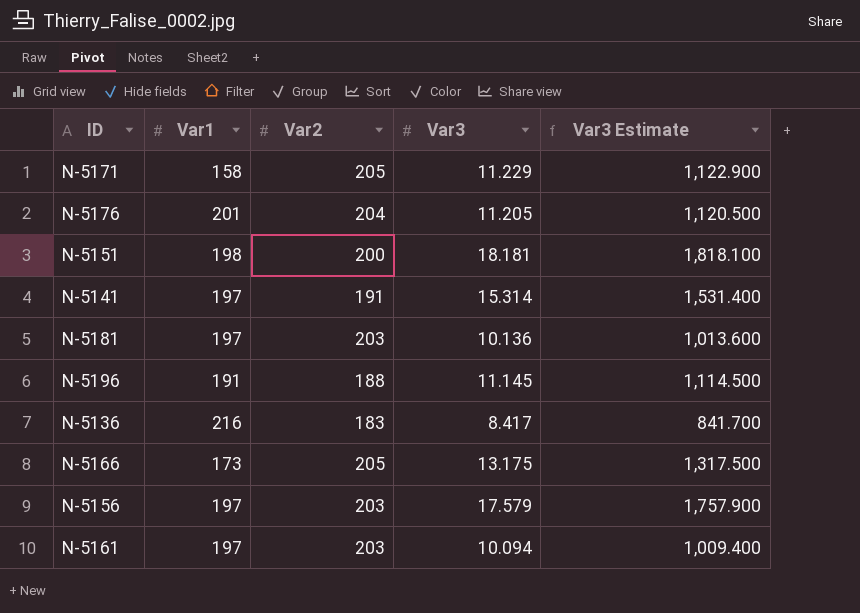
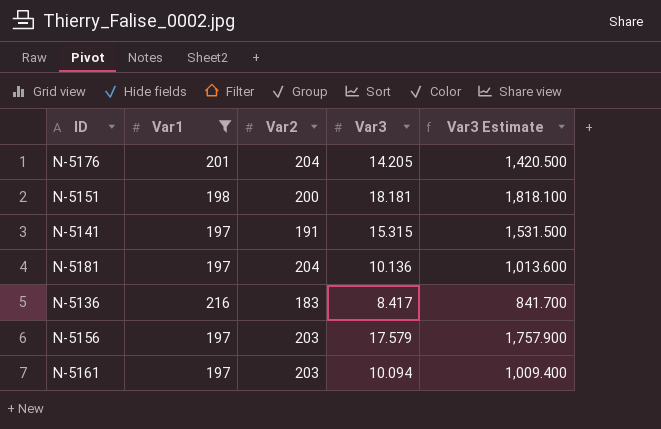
filter: none -> Var1 >= 197
N-5176 | Var3: 11.205 -> 14.205
N-5176 | Var3 Estimate: 1,120.500 -> 1,420.500
N-5141 | Var3: 15.314 -> 15.315
N-5141 | Var3 Estimate: 1,531.400 -> 1,531.500
N-5181 | Var2: 203 -> 204

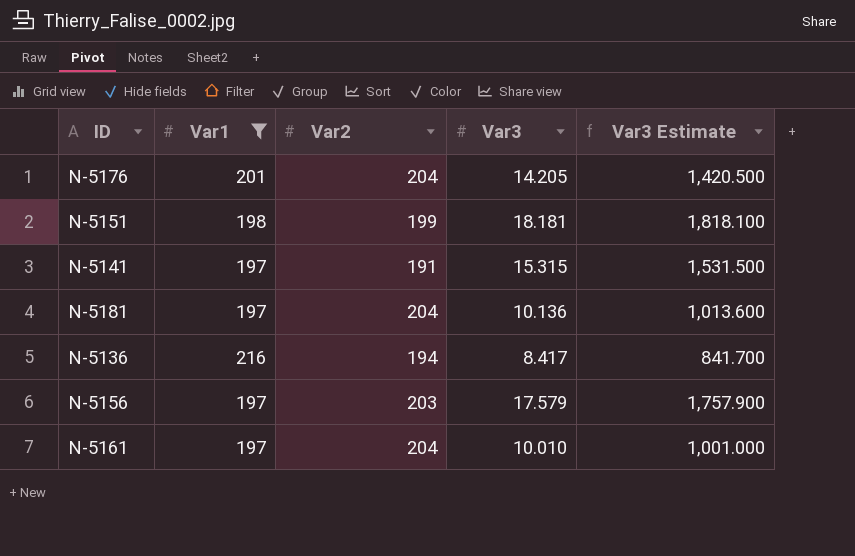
N-5151 | Var2: 200 -> 199
N-5136 | Var2: 183 -> 194
N-5161 | Var2: 203 -> 204
N-5161 | Var3: 10.094 -> 10.010
N-5161 | Var3 Estimate: 1,009.400 -> 1,001.000

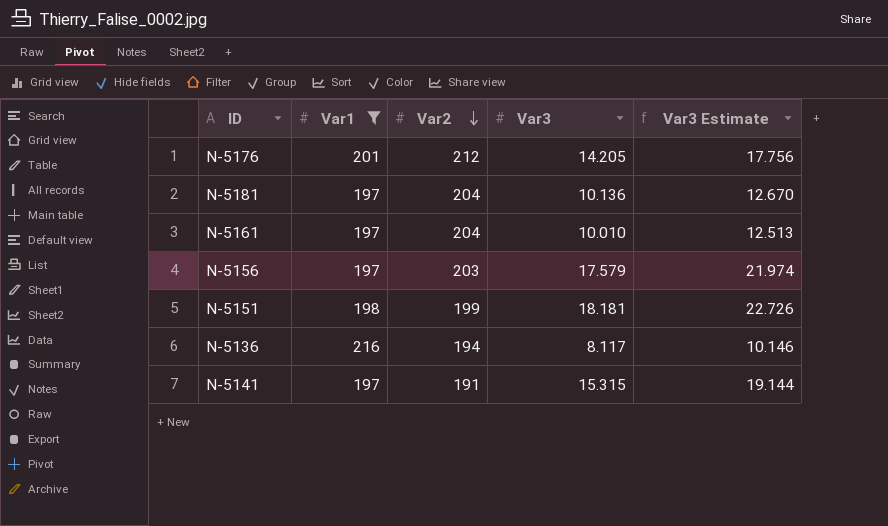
row order: none -> Var2 descending
column Var3 Estimate | formula: [Var3] * 100 -> [Var3] * 1.25
N-5176 | Var2: 204 -> 212
N-5136 | Var3: 8.417 -> 8.117

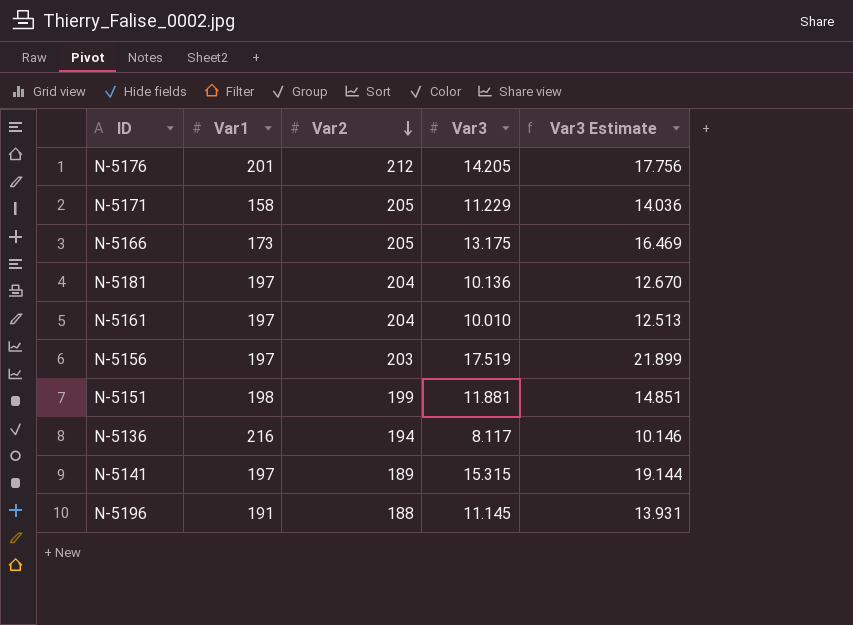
filter: Var1 >= 197 -> none
N-5156 | Var3: 17.579 -> 17.519
N-5156 | Var3 Estimate: 21.974 -> 21.899
N-5151 | Var3: 18.181 -> 11.881
N-5151 | Var3 Estimate: 22.726 -> 14.851
N-5141 | Var2: 191 -> 189

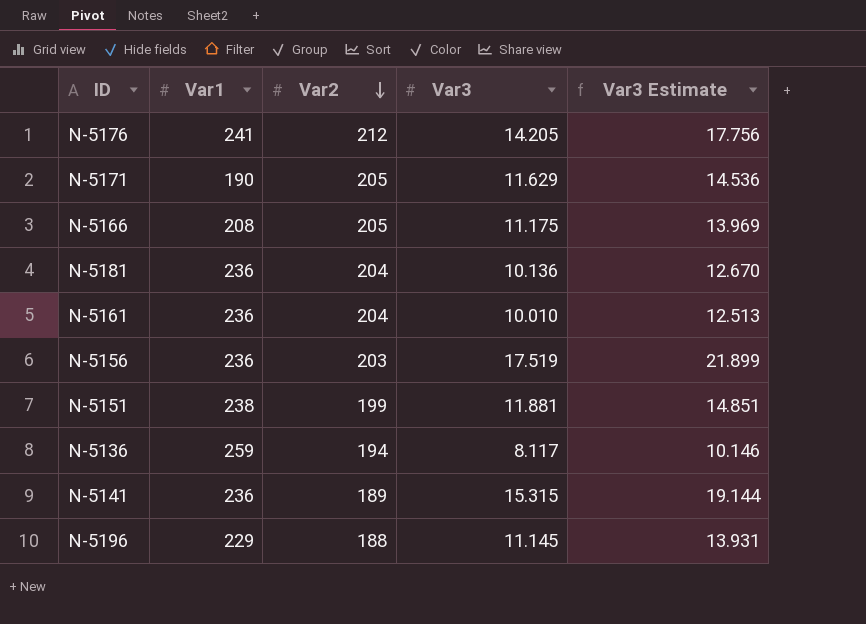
N-5176 | Var1: 201 -> 241
N-5171 | Var1: 158 -> 190
N-5171 | Var3: 11.229 -> 11.629
N-5171 | Var3 Estimate: 14.036 -> 14.536
N-5166 | Var1: 173 -> 208
N-5166 | Var3: 13.175 -> 11.175
N-5166 | Var3 Estimate: 16.469 -> 13.969
N-5181 | Var1: 197 -> 236
N-5161 | Var1: 197 -> 236
N-5156 | Var1: 197 -> 236
N-5151 | Var1: 198 -> 238
N-5136 | Var1: 216 -> 259
N-5141 | Var1: 197 -> 236
N-5196 | Var1: 191 -> 229

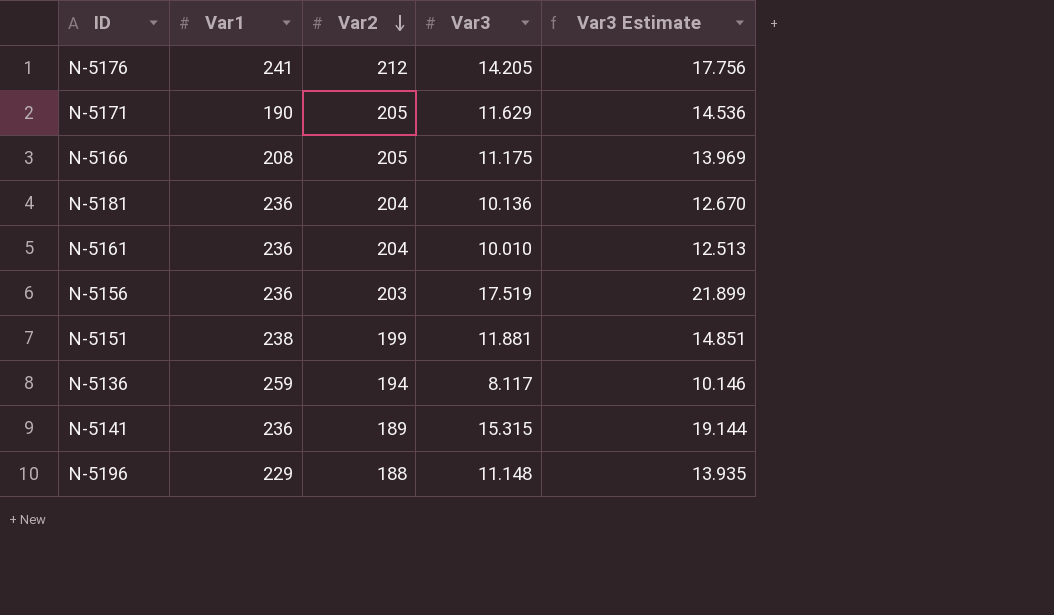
N-5196 | Var3: 11.145 -> 11.148
N-5196 | Var3 Estimate: 13.931 -> 13.935

